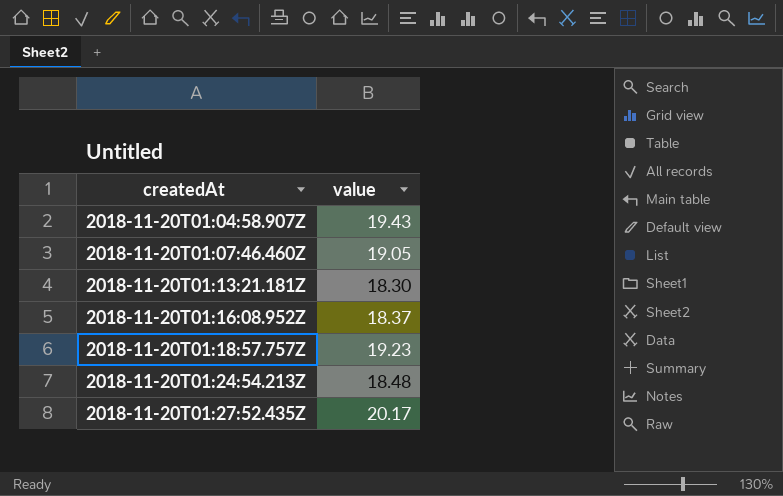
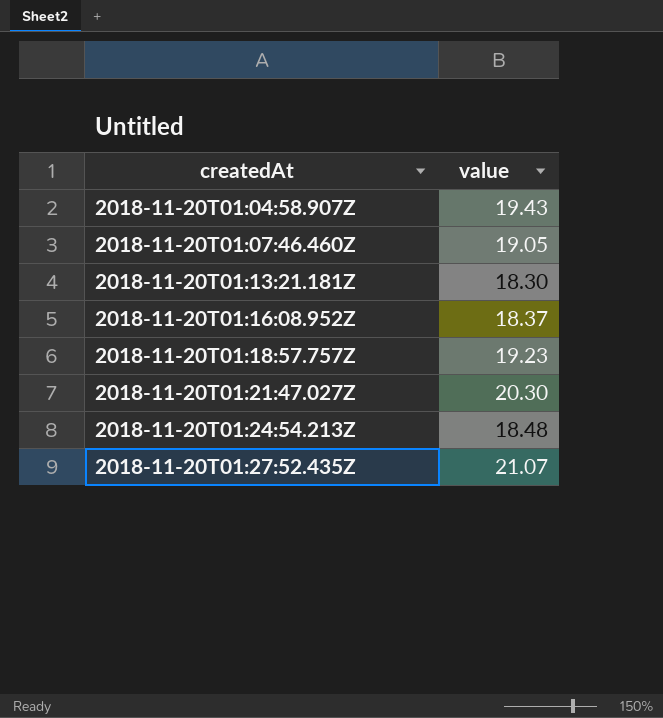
row 2018-11-20T01:21:47.027Z: none -> 20.30
2018-11-20T01:27:52.435Z | value: 20.17 -> 21.07

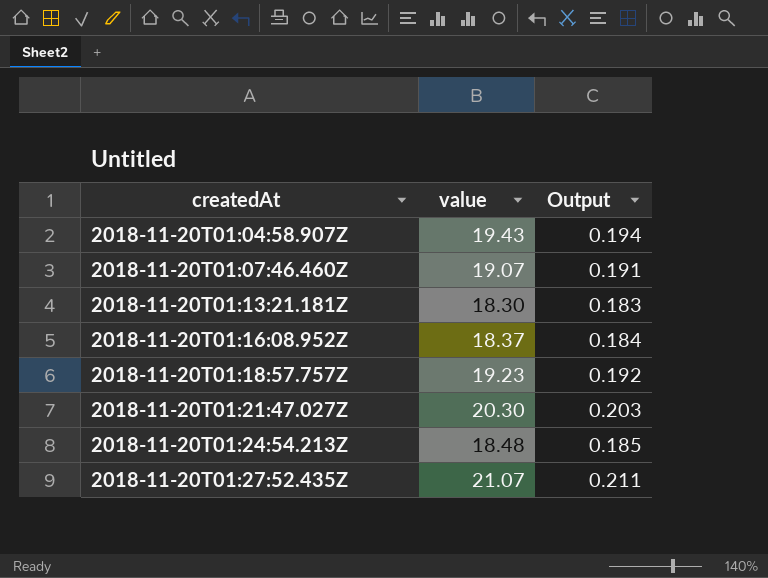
column Output | formula: none -> [value] * 0.01
2018-11-20T01:07:46.460Z | value: 19.05 -> 19.07

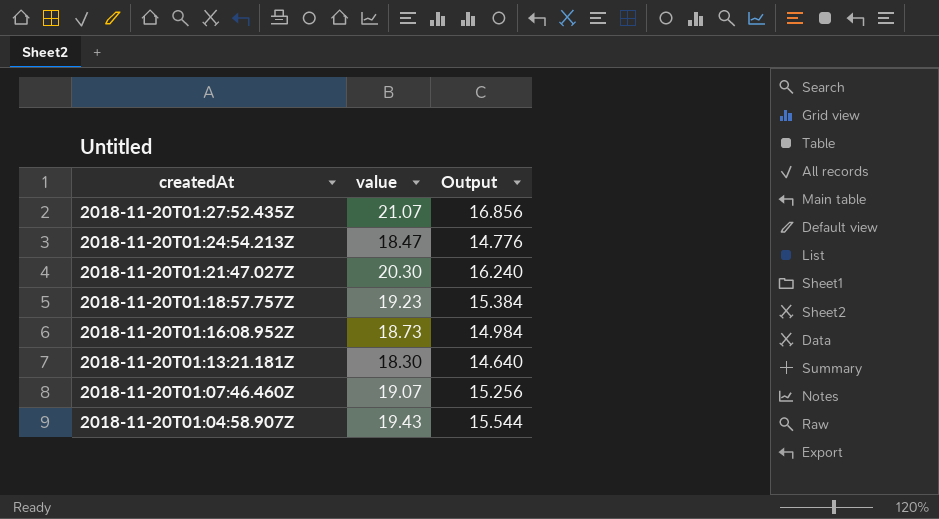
row order: createdAt ascending -> createdAt descending
column Output | formula: [value] * 0.01 -> [value] * 0.8
2018-11-20T01:24:54.213Z | value: 18.48 -> 18.47
2018-11-20T01:16:08.952Z | value: 18.37 -> 18.73

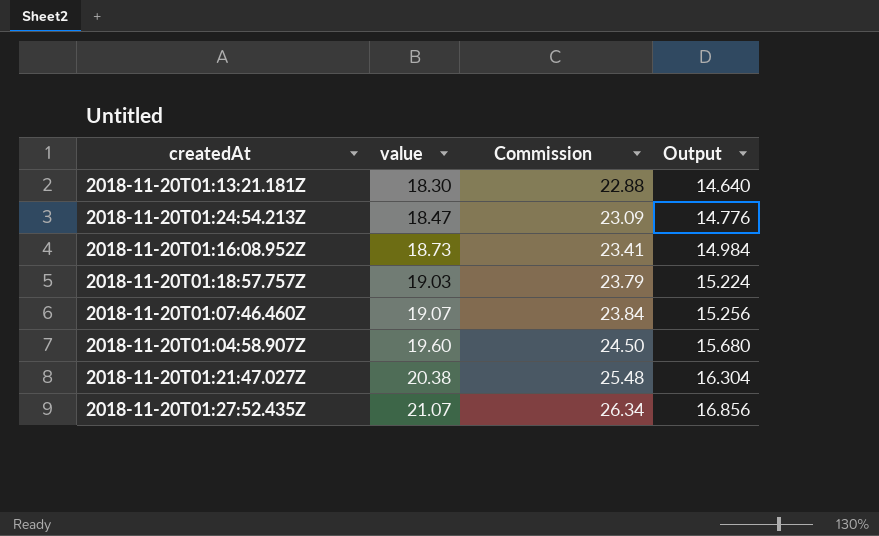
row order: createdAt descending -> value ascending
column Commission | formula: none -> [value] * 1.25
2018-11-20T01:18:57.757Z | value: 19.23 -> 19.03
2018-11-20T01:18:57.757Z | Output: 15.384 -> 15.224
2018-11-20T01:04:58.907Z | value: 19.43 -> 19.60
2018-11-20T01:04:58.907Z | Output: 15.544 -> 15.680
2018-11-20T01:21:47.027Z | value: 20.30 -> 20.38
2018-11-20T01:21:47.027Z | Output: 16.240 -> 16.304

